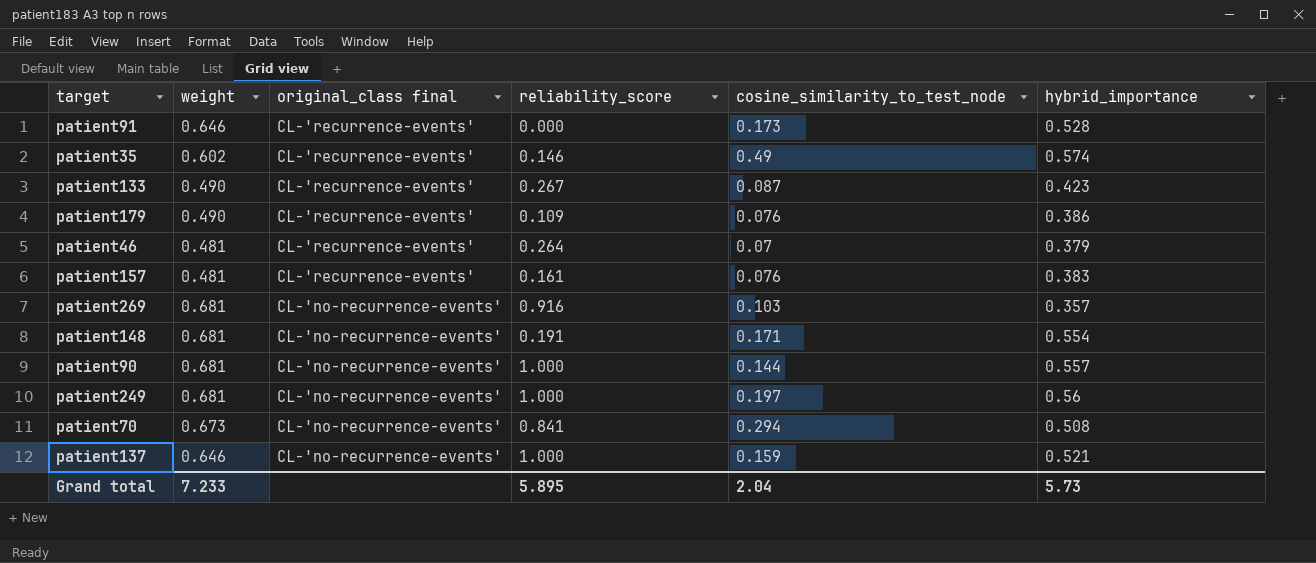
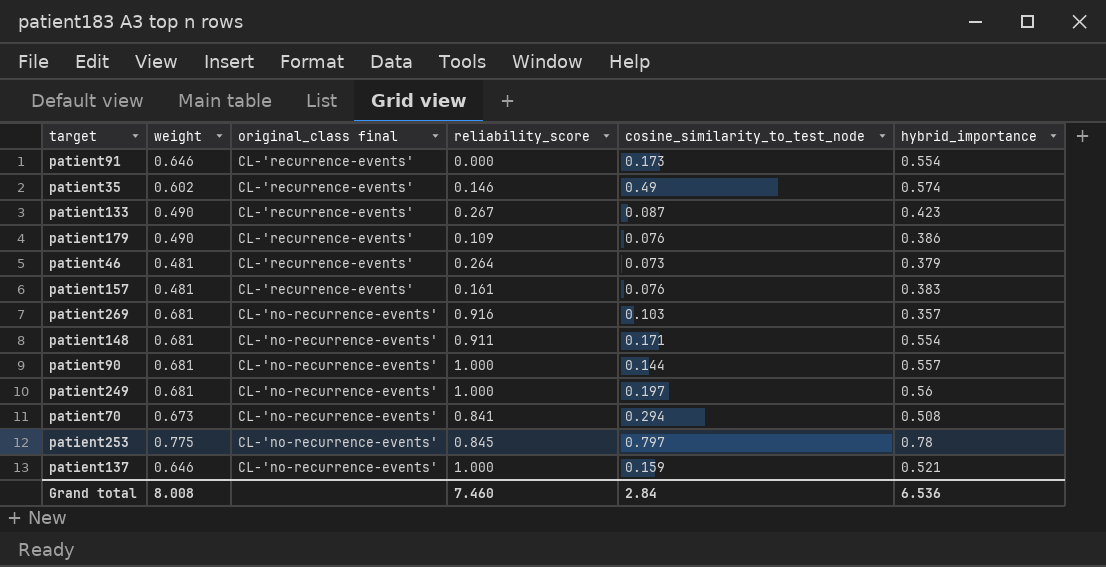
patient91 | hybrid_importance: 0.528 -> 0.554
patient46 | cosine_similarity_to_test_node: 0.07 -> 0.073
patient148 | reliability_score: 0.191 -> 0.911
row patient253: none -> 0.775 | CL-'no-recurrence-events' | 0.845 | 0.797 | 0.78
Grand total | weight: 7.233 -> 8.008
Grand total | reliability_score: 5.895 -> 7.460
Grand total | cosine_similarity_to_test_node: 2.04 -> 2.84
Grand total | hybrid_importance: 5.73 -> 6.536

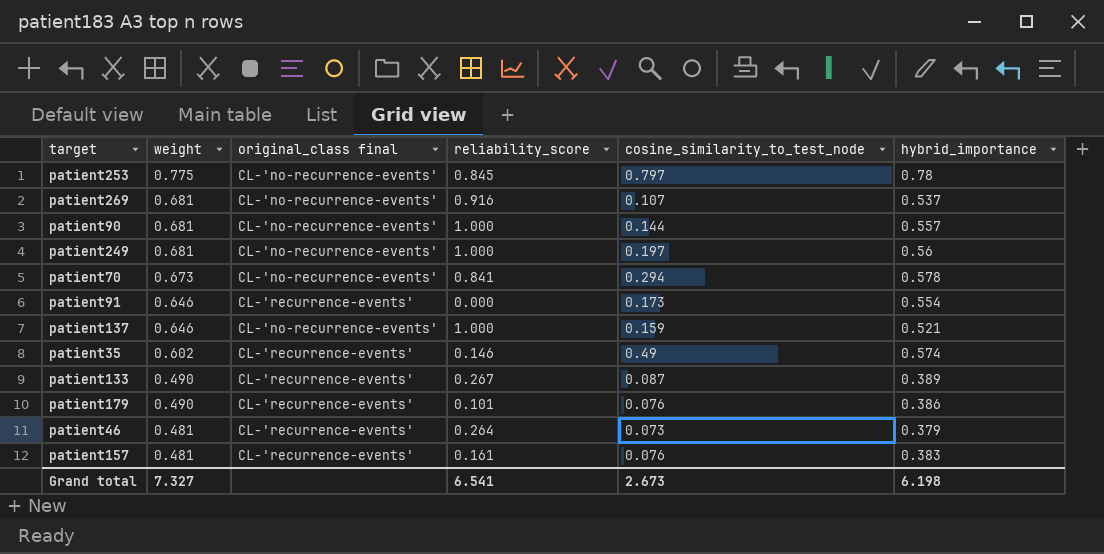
row order: original_class final descending -> weight descending
row patient148: 0.681 | CL-'no-recurrence-events' | 0.911 | 0.171 | 0.554 -> none
patient269 | cosine_similarity_to_test_node: 0.103 -> 0.107
patient269 | hybrid_importance: 0.357 -> 0.537
patient70 | hybrid_importance: 0.508 -> 0.578
patient133 | hybrid_importance: 0.423 -> 0.389
patient179 | reliability_score: 0.109 -> 0.101
Grand total | weight: 8.008 -> 7.327
Grand total | reliability_score: 7.460 -> 6.541
Grand total | cosine_similarity_to_test_node: 2.84 -> 2.673
Grand total | hybrid_importance: 6.536 -> 6.198

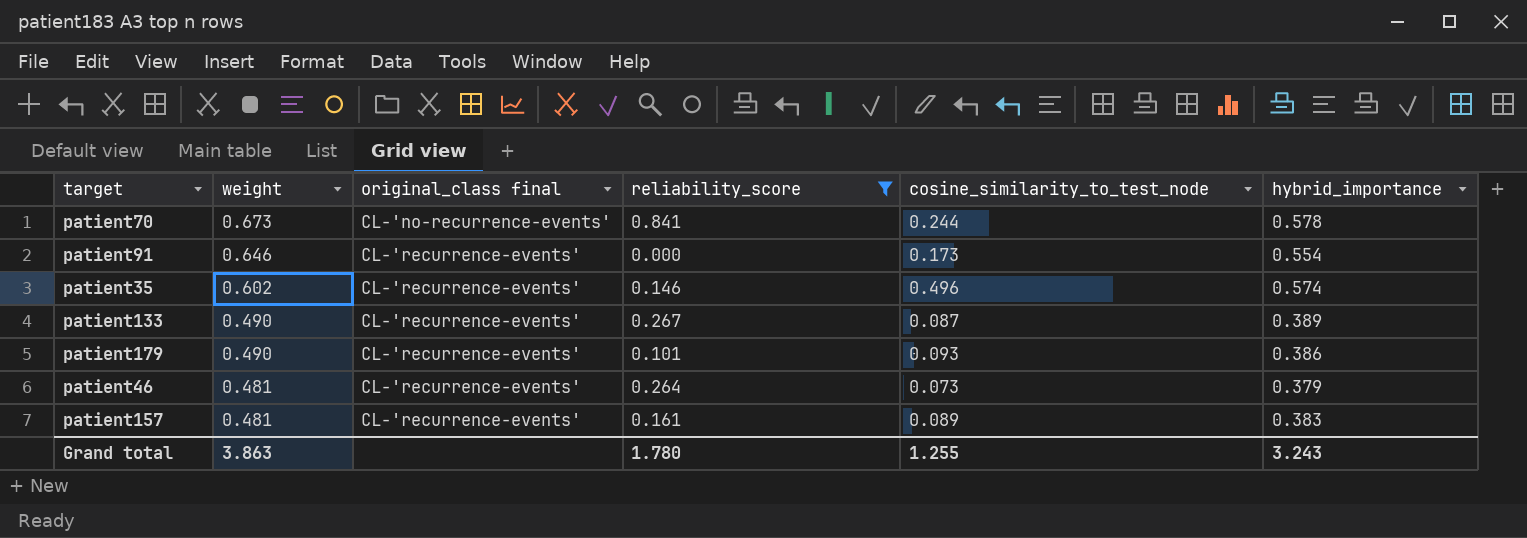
filter: none -> reliability_score <= 0.841
patient70 | cosine_similarity_to_test_node: 0.294 -> 0.244
patient35 | cosine_similarity_to_test_node: 0.49 -> 0.496
patient179 | cosine_similarity_to_test_node: 0.076 -> 0.093
patient157 | cosine_similarity_to_test_node: 0.076 -> 0.089
Grand total | weight: 7.327 -> 3.863
Grand total | reliability_score: 6.541 -> 1.780
Grand total | cosine_similarity_to_test_node: 2.673 -> 1.255
Grand total | hybrid_importance: 6.198 -> 3.243

